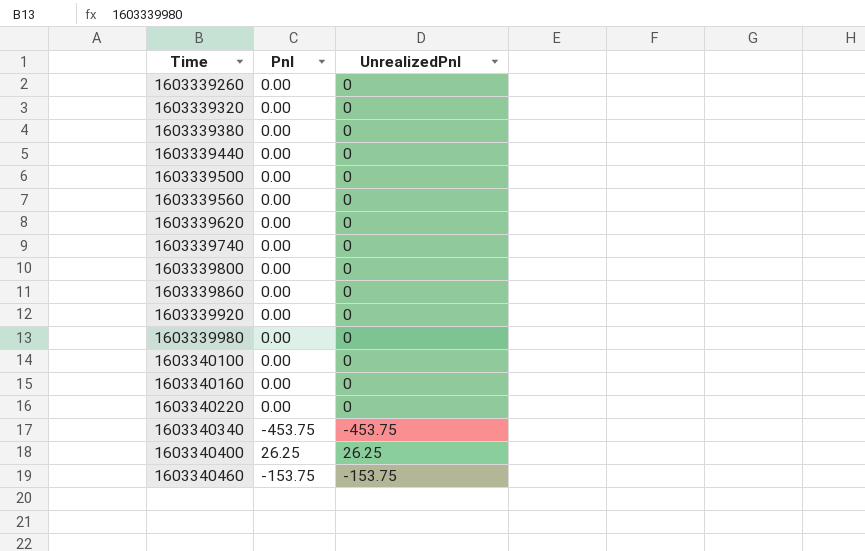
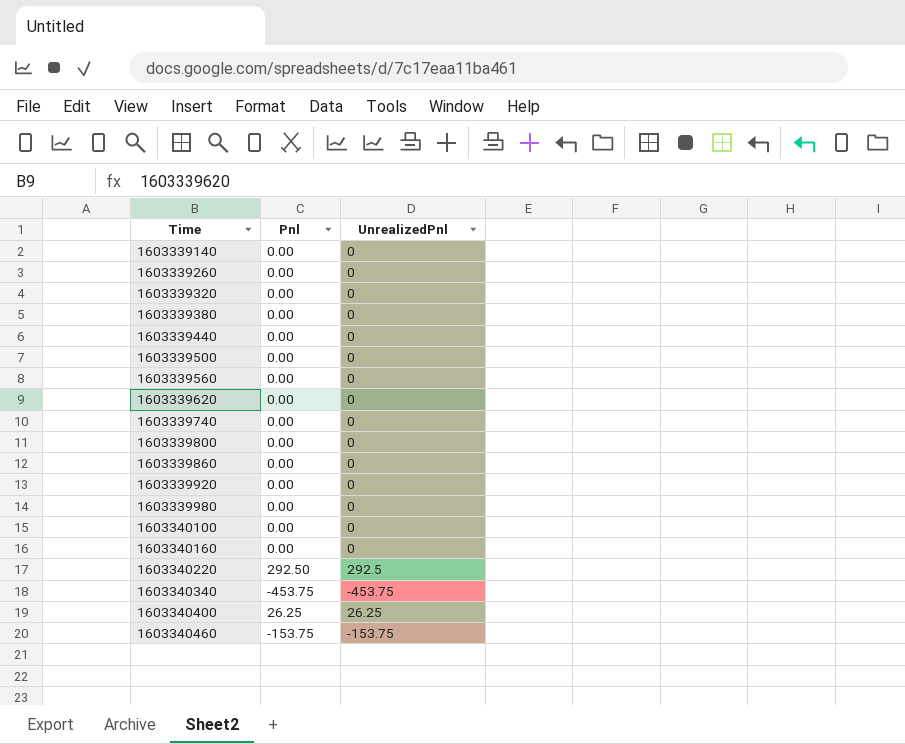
row 1603339140: none -> 0.00 | 0
1603340220 | Pnl: 0.00 -> 292.50
1603340220 | UnrealizedPnl: 0 -> 292.5

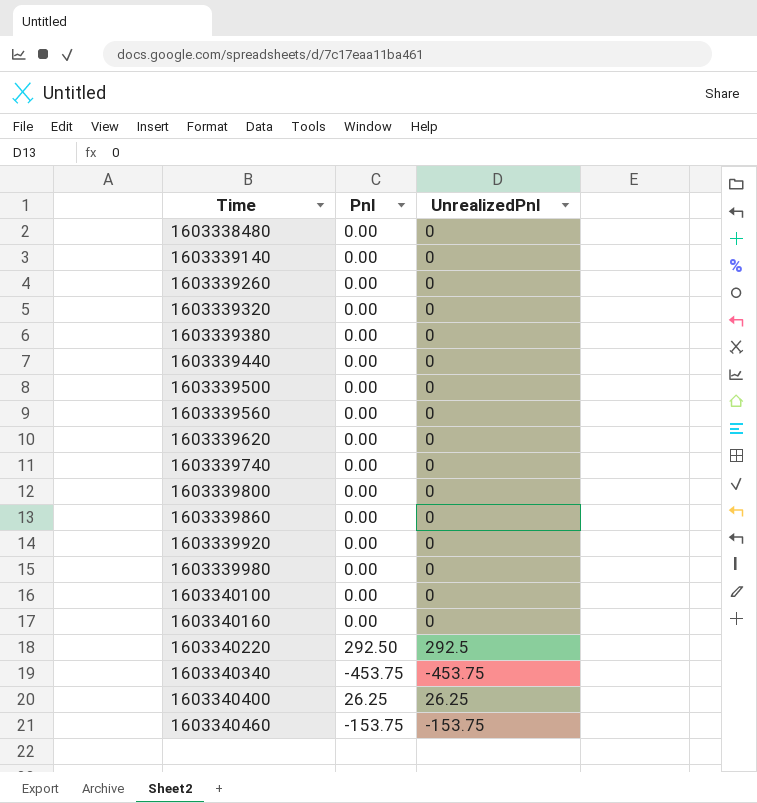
row 1603338480: none -> 0.00 | 0

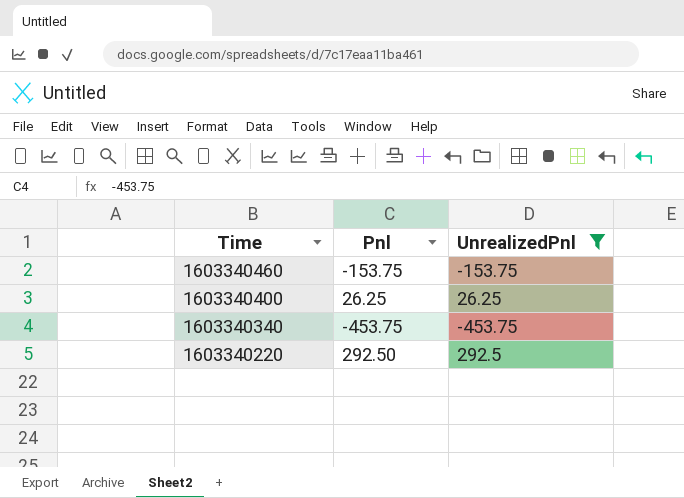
filter: none -> UnrealizedPnl != 0
row order: Time ascending -> Time descending

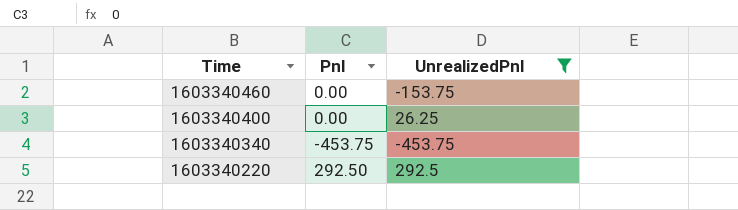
1603340460 | Pnl: -153.75 -> 0.00
1603340400 | Pnl: 26.25 -> 0.00

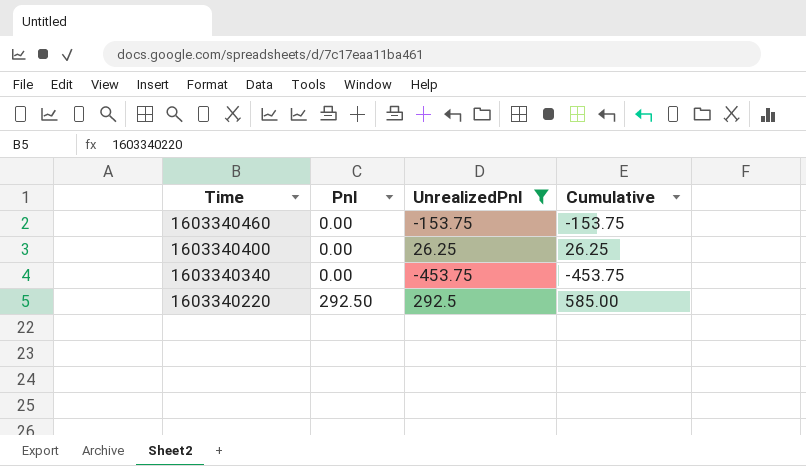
column Cumulative | formula: none -> [Pnl] + [UnrealizedPnl]
1603340340 | Pnl: -453.75 -> 0.00

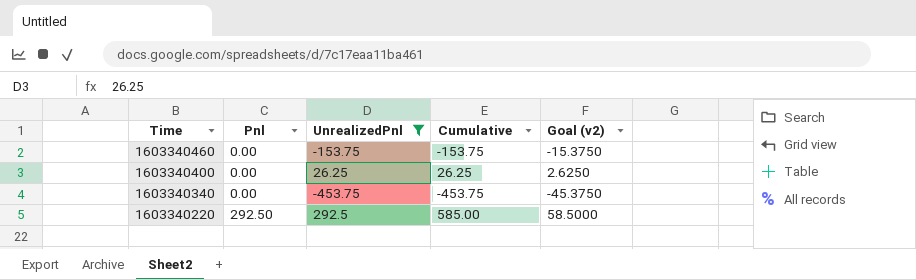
column Goal (v2) | formula: none -> [Cumulative] * 0.1

